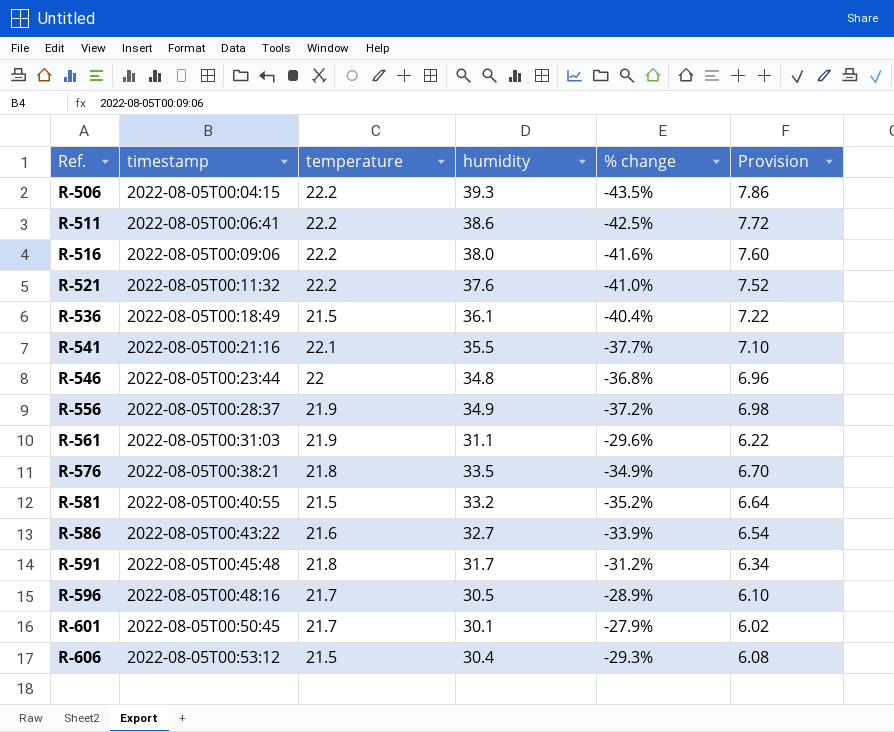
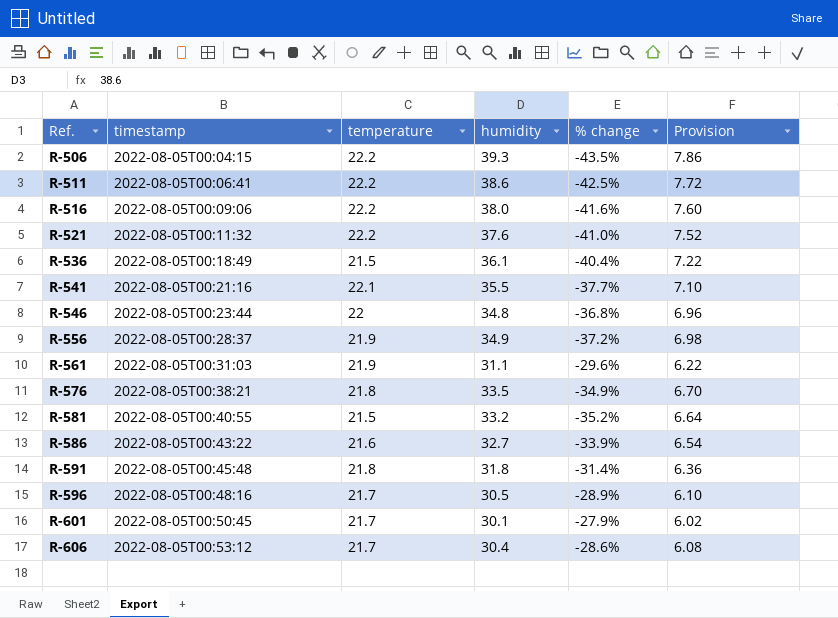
R-591 | humidity: 31.7 -> 31.8
R-591 | % change: -31.2% -> -31.4%
R-591 | Provision: 6.34 -> 6.36
R-606 | temperature: 21.5 -> 21.7
R-606 | % change: -29.3% -> -28.6%

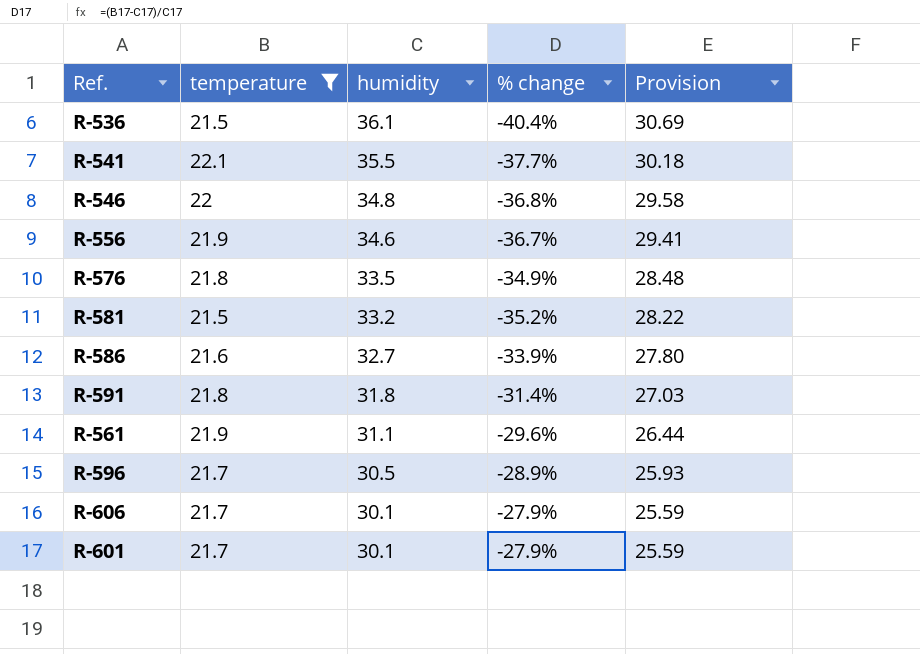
filter: none -> temperature != 22.2
row order: Ref. ascending -> humidity descending
column timestamp | position: 2 -> none
column Provision | formula: [humidity] * 0.2 -> [humidity] * 0.85
R-556 | humidity: 34.9 -> 34.6
R-556 | % change: -37.2% -> -36.7%
R-606 | humidity: 30.4 -> 30.1
R-606 | % change: -28.6% -> -27.9%

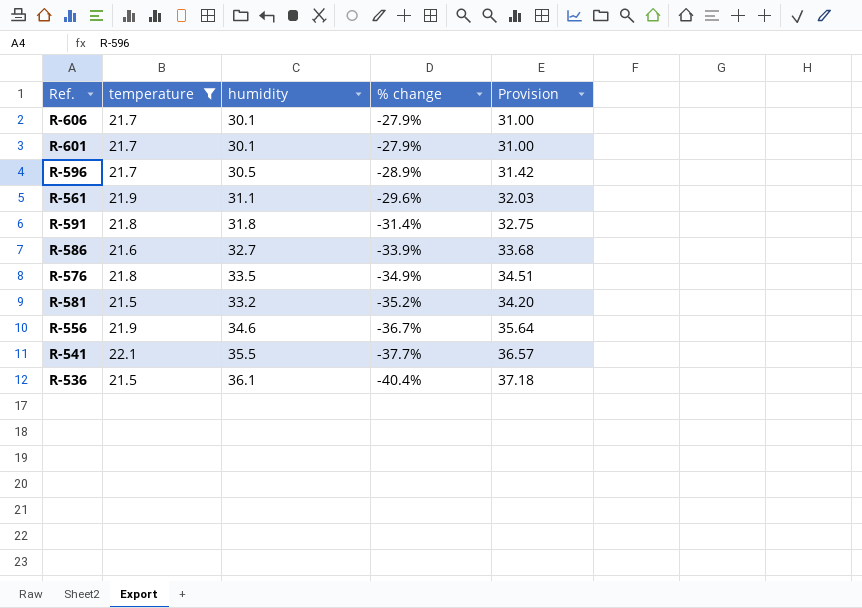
row order: humidity descending -> % change descending
column Provision | formula: [humidity] * 0.85 -> [humidity] * 1.03
row R-546: 22 | 34.8 | -36.8% | 29.58 -> none

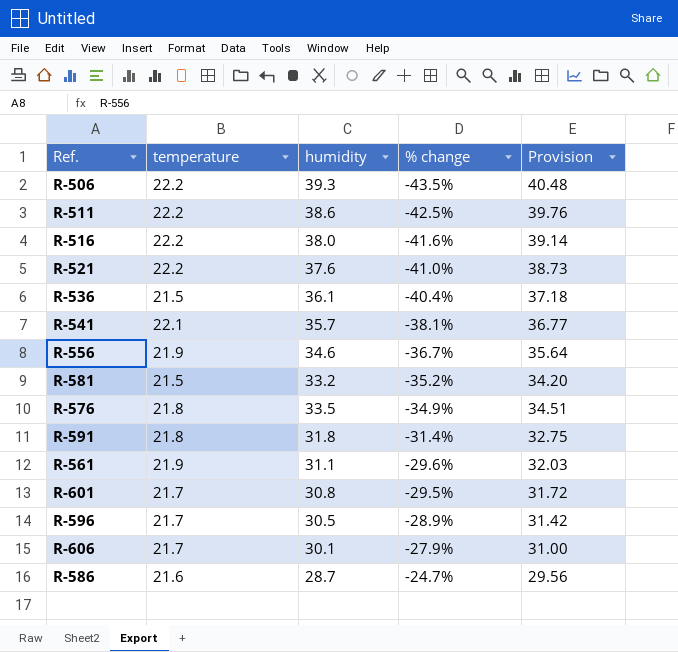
filter: temperature != 22.2 -> none
row order: % change descending -> % change ascending
R-541 | humidity: 35.5 -> 35.7
R-541 | % change: -37.7% -> -38.1%
R-541 | Provision: 36.57 -> 36.77
R-601 | humidity: 30.1 -> 30.8
R-601 | % change: -27.9% -> -29.5%
R-601 | Provision: 31.00 -> 31.72
R-586 | humidity: 32.7 -> 28.7
R-586 | % change: -33.9% -> -24.7%
R-586 | Provision: 33.68 -> 29.56

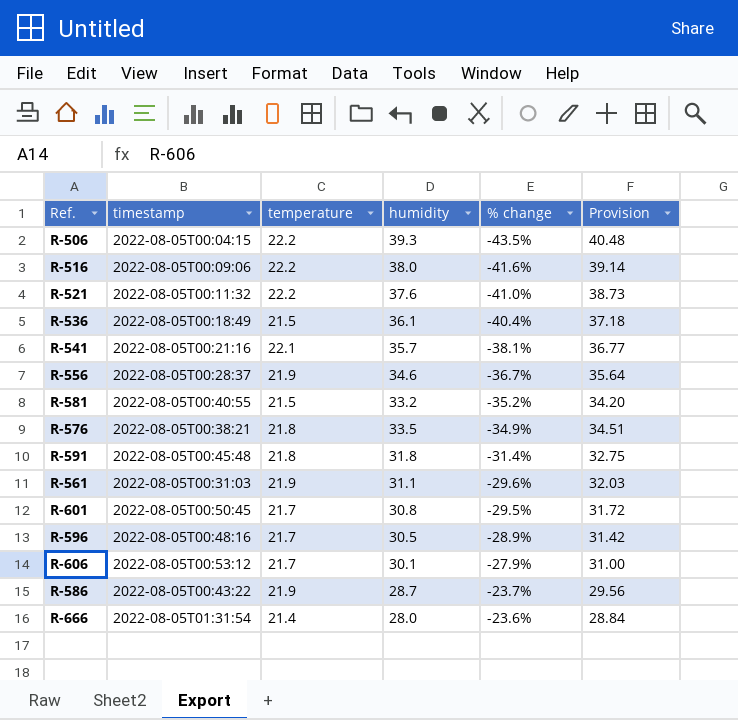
column timestamp | position: none -> 2
row R-511: 22.2 | 38.6 | -42.5% | 39.76 -> none
R-586 | temperature: 21.6 -> 21.9
R-586 | % change: -24.7% -> -23.7%
row R-666: none -> 2022-08-05T01:31:54 | 21.4 | 28.0 | -23.6% | 28.84

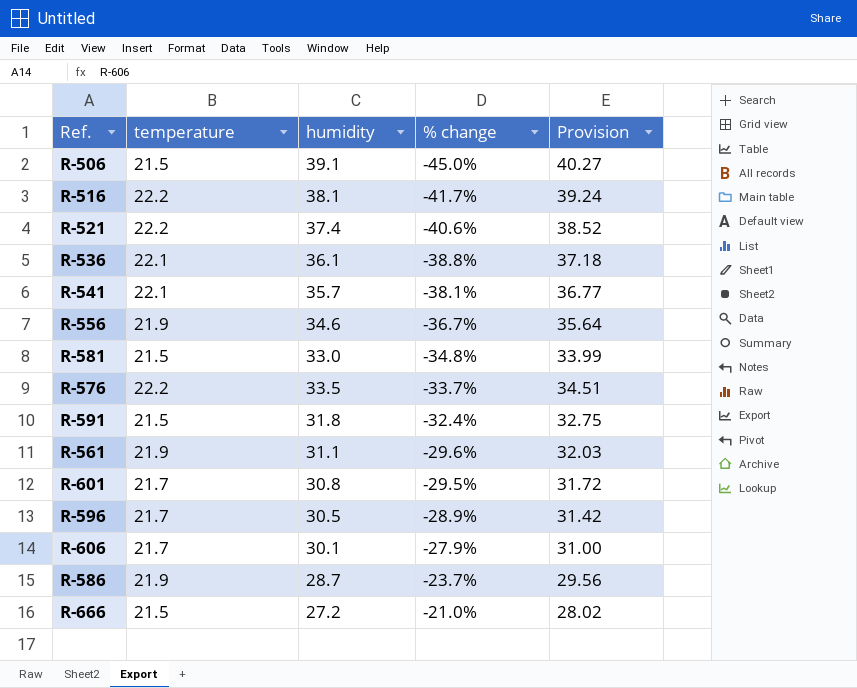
column timestamp | position: 2 -> none
R-506 | temperature: 22.2 -> 21.5
R-506 | humidity: 39.3 -> 39.1
R-506 | % change: -43.5% -> -45.0%
R-506 | Provision: 40.48 -> 40.27
R-516 | humidity: 38.0 -> 38.1
R-516 | % change: -41.6% -> -41.7%
R-516 | Provision: 39.14 -> 39.24
R-521 | humidity: 37.6 -> 37.4
R-521 | % change: -41.0% -> -40.6%
R-521 | Provision: 38.73 -> 38.52
R-536 | temperature: 21.5 -> 22.1
R-536 | % change: -40.4% -> -38.8%
R-581 | humidity: 33.2 -> 33.0
R-581 | % change: -35.2% -> -34.8%
R-581 | Provision: 34.20 -> 33.99
R-576 | temperature: 21.8 -> 22.2
R-576 | % change: -34.9% -> -33.7%
R-591 | temperature: 21.8 -> 21.5
R-591 | % change: -31.4% -> -32.4%
R-666 | temperature: 21.4 -> 21.5
R-666 | humidity: 28.0 -> 27.2
R-666 | % change: -23.6% -> -21.0%
R-666 | Provision: 28.84 -> 28.02

